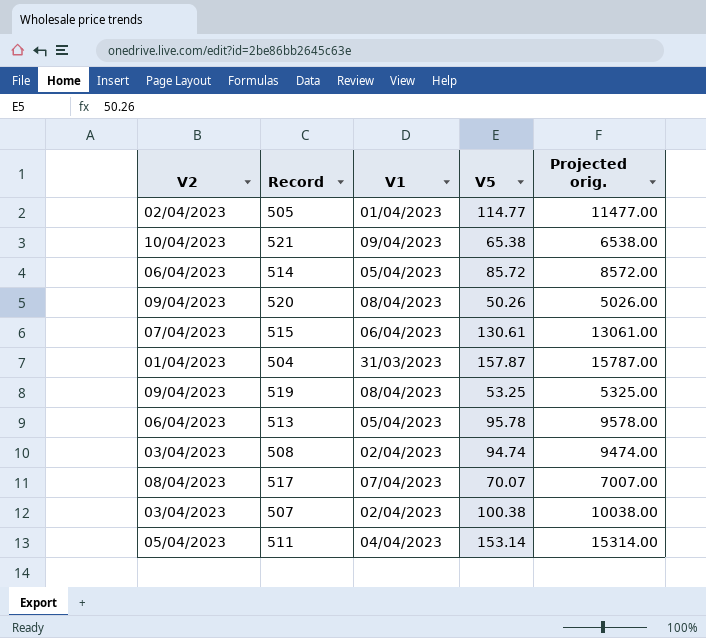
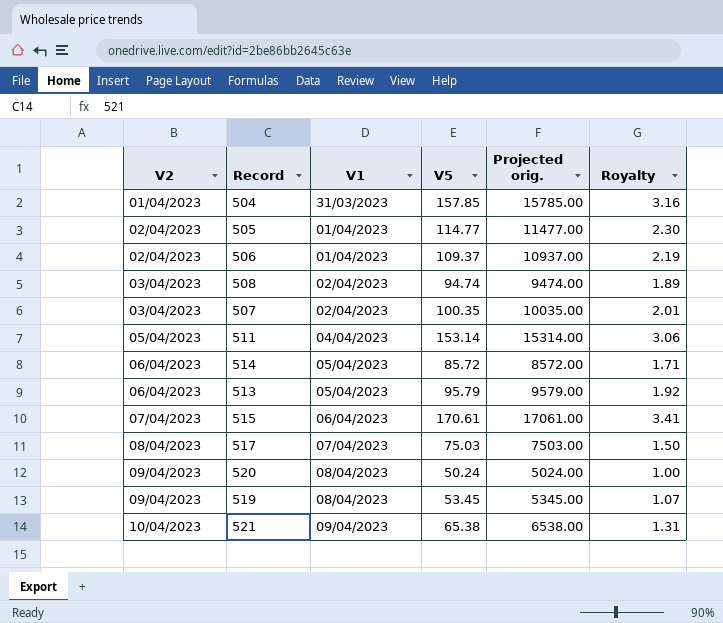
row order: none -> V2 ascending
column Royalty | formula: none -> [V5] * 0.02
504 | V5: 157.87 -> 157.85
504 | Projected orig.: 15787.00 -> 15785.00
row 506: none -> 02/04/2023 | 01/04/2023 | 109.37 | 10937.00 | 2.19
507 | V5: 100.38 -> 100.35
507 | Projected orig.: 10038.00 -> 10035.00
513 | V5: 95.78 -> 95.79
513 | Projected orig.: 9578.00 -> 9579.00
515 | V5: 130.61 -> 170.61
515 | Projected orig.: 13061.00 -> 17061.00
517 | V5: 70.07 -> 75.03
517 | Projected orig.: 7007.00 -> 7503.00
520 | V5: 50.26 -> 50.24
520 | Projected orig.: 5026.00 -> 5024.00
519 | V5: 53.25 -> 53.45
519 | Projected orig.: 5325.00 -> 5345.00

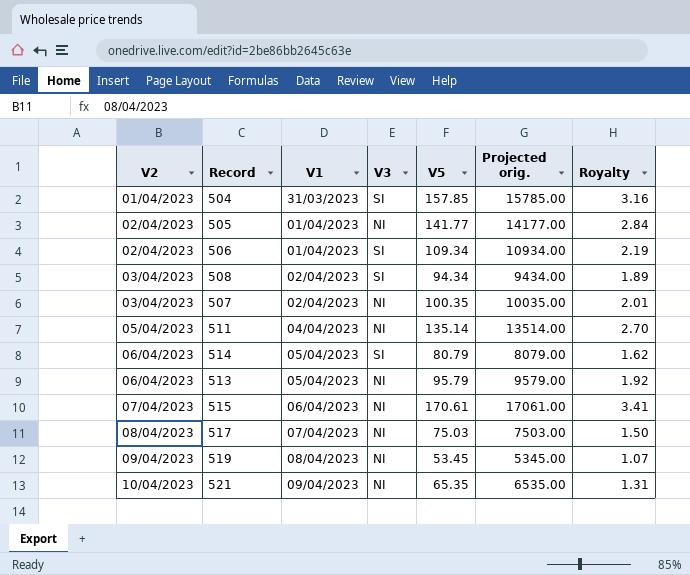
column V3 | position: none -> 4
row 520: 09/04/2023 | 08/04/2023 | 50.24 | 5024.00 | 1.00 -> none
505 | V5: 114.77 -> 141.77
505 | Projected orig.: 11477.00 -> 14177.00
505 | Royalty: 2.30 -> 2.84
506 | V5: 109.37 -> 109.34
506 | Projected orig.: 10937.00 -> 10934.00
508 | V5: 94.74 -> 94.34
508 | Projected orig.: 9474.00 -> 9434.00
511 | V5: 153.14 -> 135.14
511 | Projected orig.: 15314.00 -> 13514.00
511 | Royalty: 3.06 -> 2.70
514 | V5: 85.72 -> 80.79
514 | Projected orig.: 8572.00 -> 8079.00
514 | Royalty: 1.71 -> 1.62
521 | V5: 65.38 -> 65.35
521 | Projected orig.: 6538.00 -> 6535.00

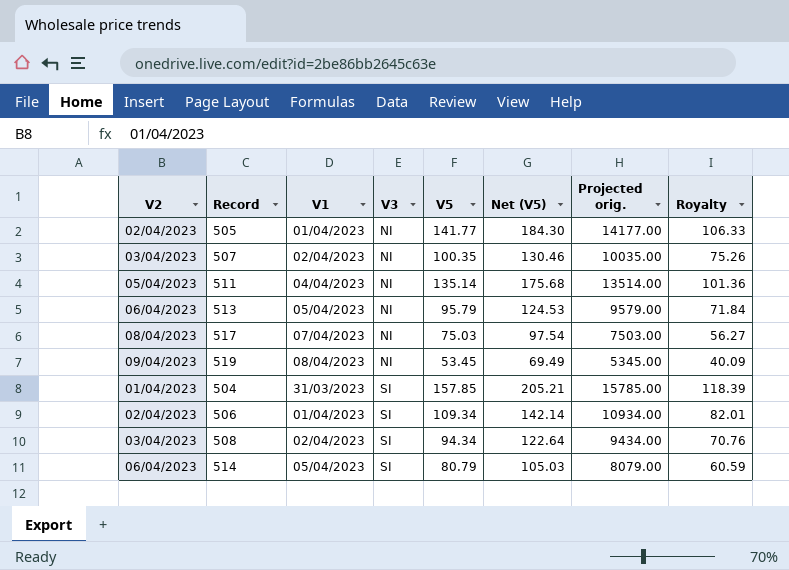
row order: V2 ascending -> V3 ascending
column Net (V5) | formula: none -> [V5] * 1.3
column Royalty | formula: [V5] * 0.02 -> [V5] * 0.75
row 515: 07/04/2023 | 06/04/2023 | NI | 170.61 | 17061.00 | 3.41 -> none
row 521: 10/04/2023 | 09/04/2023 | NI | 65.35 | 6535.00 | 1.31 -> none

